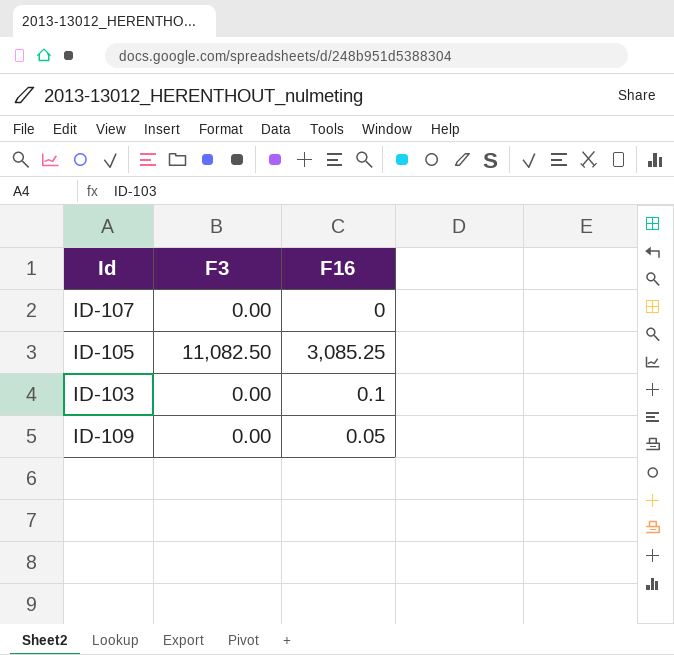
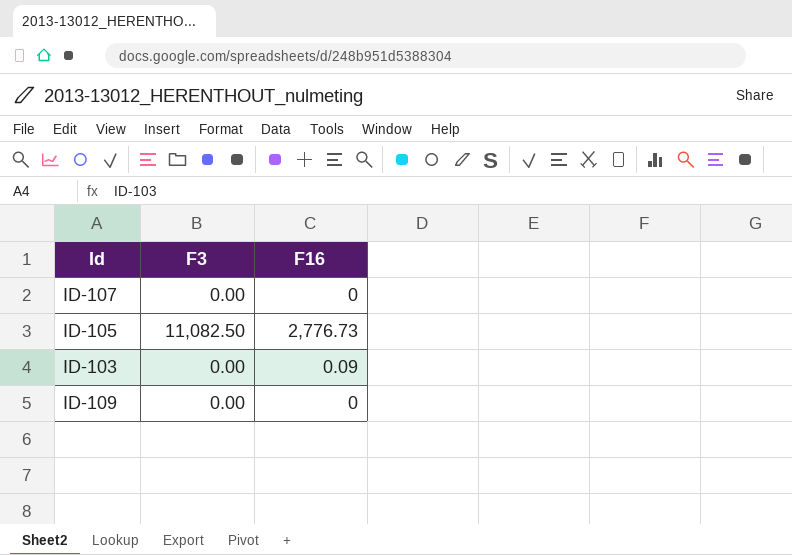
ID-105 | F16: 3,085.25 -> 2,776.73
ID-103 | F16: 0.1 -> 0.09
ID-109 | F16: 0.05 -> 0

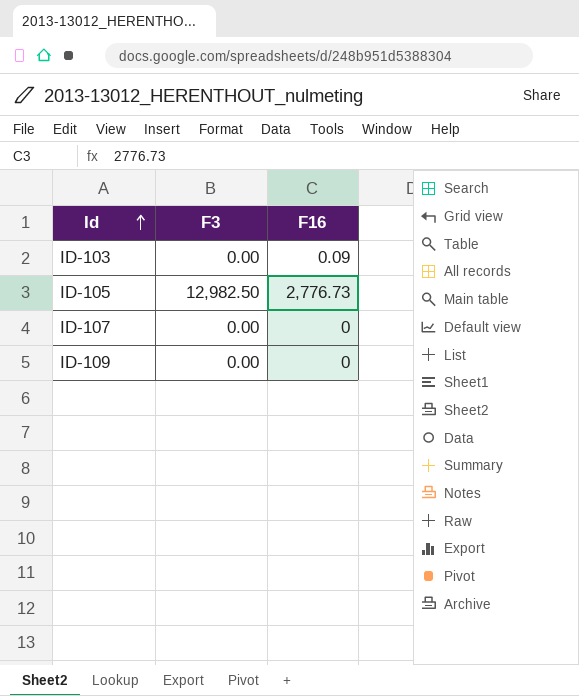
row order: none -> Id ascending
ID-105 | F3: 11,082.50 -> 12,982.50

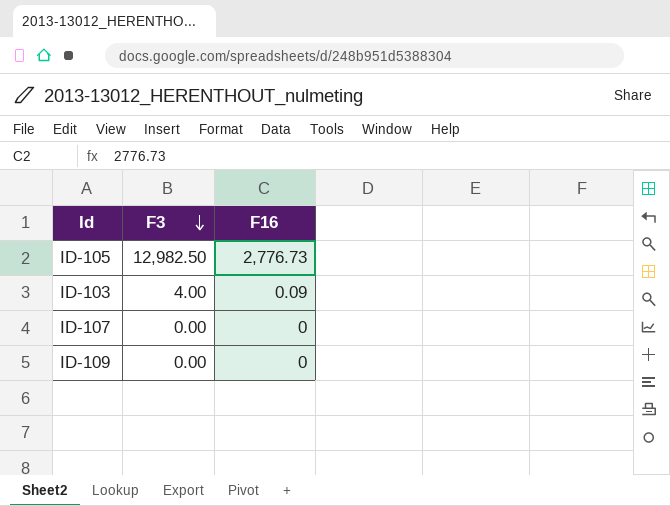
row order: Id ascending -> F3 descending
ID-103 | F3: 0.00 -> 4.00

